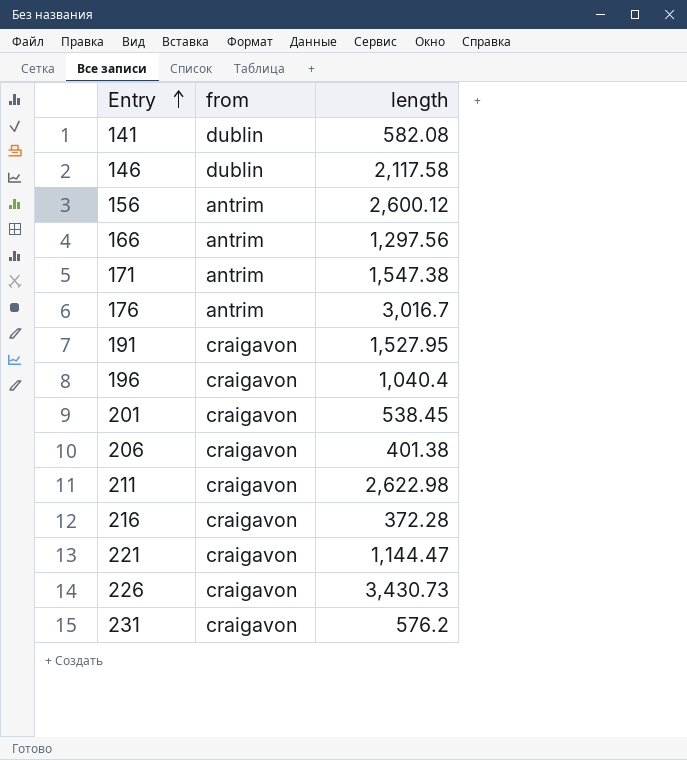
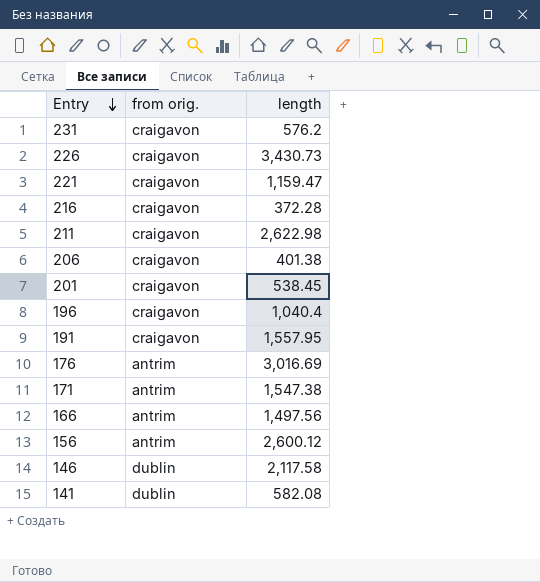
row order: Entry ascending -> Entry descending
column name: from -> from orig.
221 | length: 1,144.47 -> 1,159.47
191 | length: 1,527.95 -> 1,557.95
176 | length: 3,016.7 -> 3,016.69
166 | length: 1,297.56 -> 1,497.56

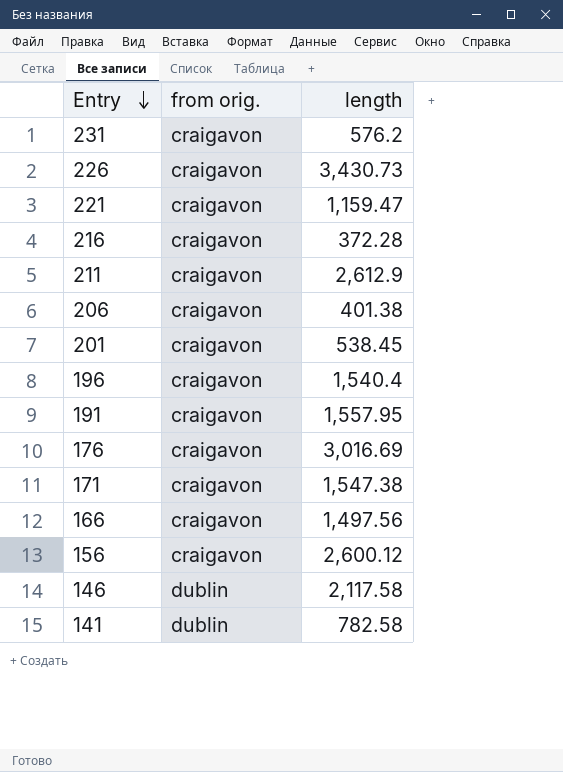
211 | length: 2,622.98 -> 2,612.9
196 | length: 1,040.4 -> 1,540.4
176 | from orig.: antrim -> craigavon
171 | from orig.: antrim -> craigavon
166 | from orig.: antrim -> craigavon
156 | from orig.: antrim -> craigavon
141 | length: 582.08 -> 782.58

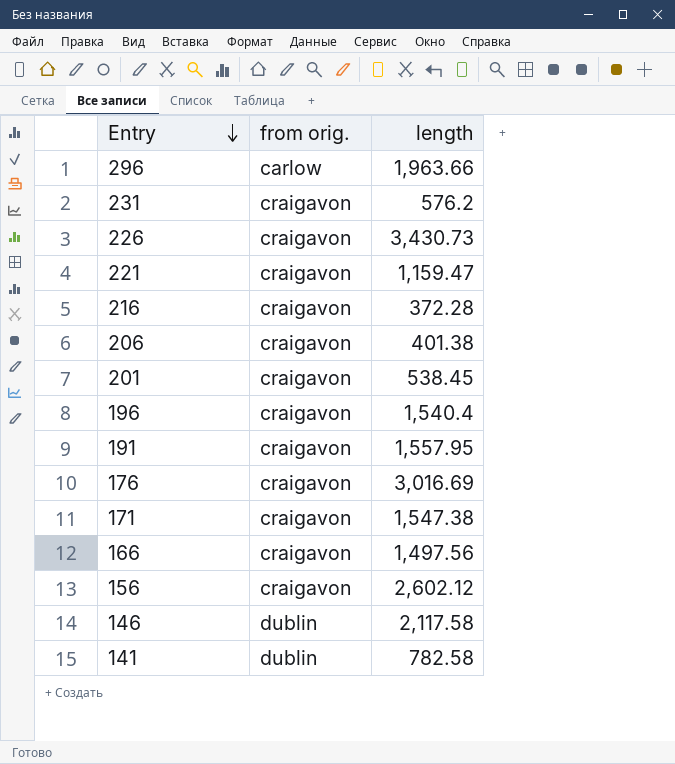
row 211: craigavon | 2,612.9 -> none
row 296: none -> carlow | 1,963.66
156 | length: 2,600.12 -> 2,602.12

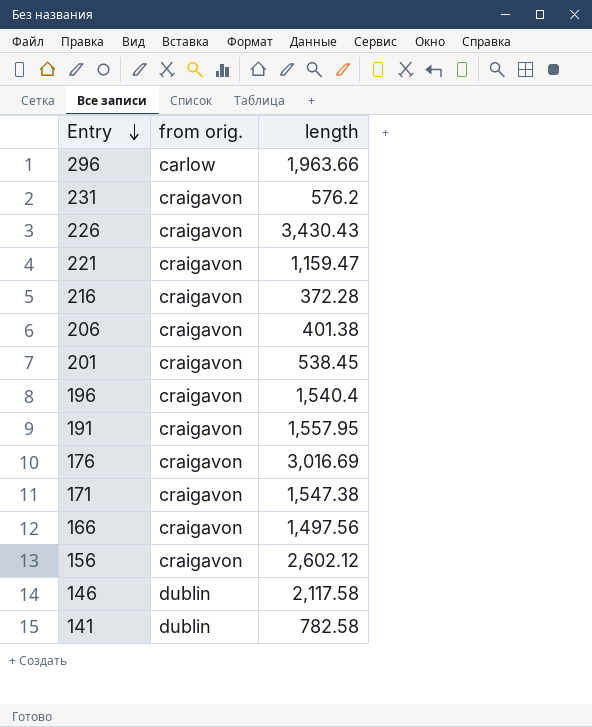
226 | length: 3,430.73 -> 3,430.43

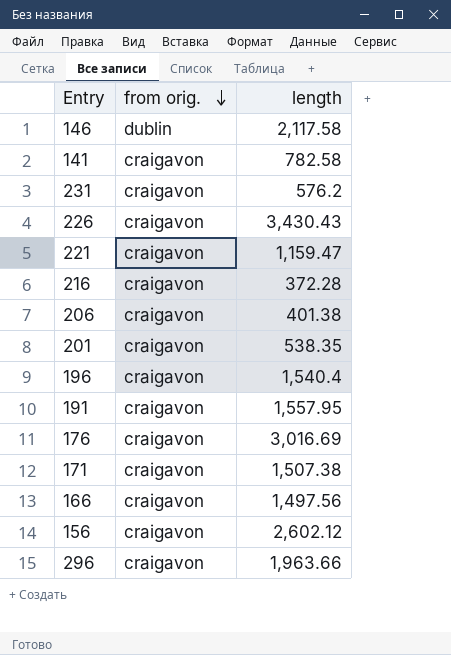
row order: Entry descending -> from orig. descending
141 | from orig.: dublin -> craigavon
201 | length: 538.45 -> 538.35
171 | length: 1,547.38 -> 1,507.38
296 | from orig.: carlow -> craigavon

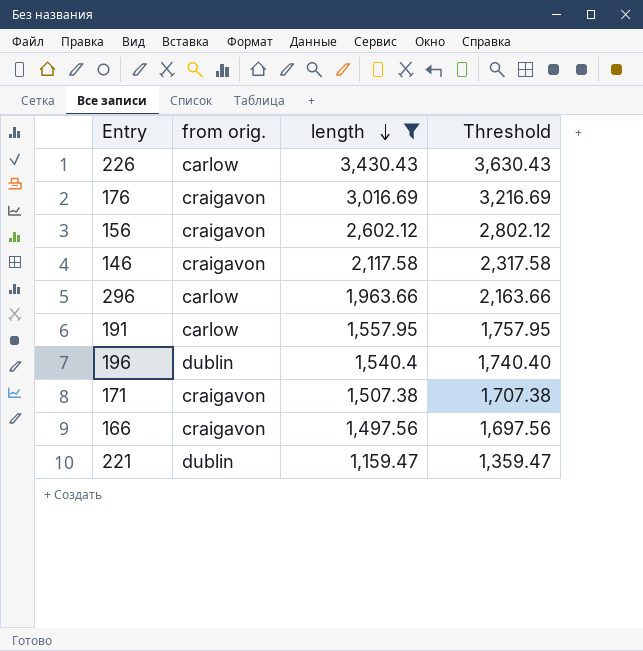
filter: none -> length >= 1,159.47
row order: from orig. descending -> length descending
column Threshold | formula: none -> [length] + 200
226 | from orig.: craigavon -> carlow
146 | from orig.: dublin -> craigavon
296 | from orig.: craigavon -> carlow
191 | from orig.: craigavon -> carlow
196 | from orig.: craigavon -> dublin
221 | from orig.: craigavon -> dublin

